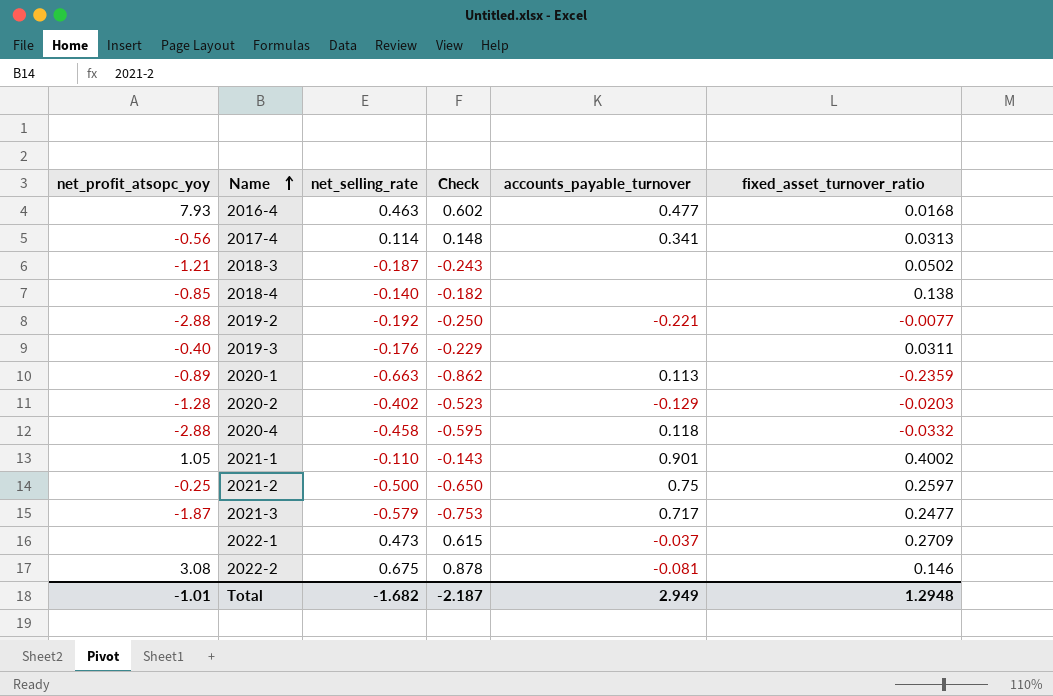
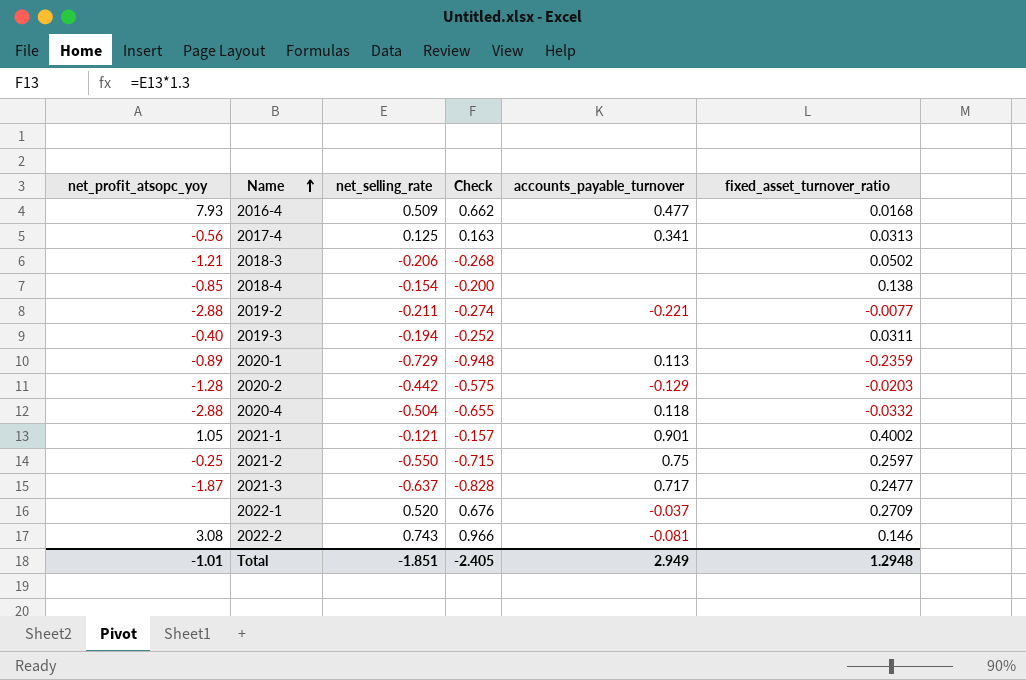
2016-4 | net_selling_rate: 0.463 -> 0.509
2016-4 | Check: 0.602 -> 0.662
2017-4 | net_selling_rate: 0.114 -> 0.125
2017-4 | Check: 0.148 -> 0.163
2018-3 | net_selling_rate: -0.187 -> -0.206
2018-3 | Check: -0.243 -> -0.268
2018-4 | net_selling_rate: -0.140 -> -0.154
2018-4 | Check: -0.182 -> -0.200
2019-2 | net_selling_rate: -0.192 -> -0.211
2019-2 | Check: -0.250 -> -0.274
2019-3 | net_selling_rate: -0.176 -> -0.194
2019-3 | Check: -0.229 -> -0.252
2020-1 | net_selling_rate: -0.663 -> -0.729
2020-1 | Check: -0.862 -> -0.948
2020-2 | net_selling_rate: -0.402 -> -0.442
2020-2 | Check: -0.523 -> -0.575
2020-4 | net_selling_rate: -0.458 -> -0.504
2020-4 | Check: -0.595 -> -0.655
2021-1 | net_selling_rate: -0.110 -> -0.121
2021-1 | Check: -0.143 -> -0.157
2021-2 | net_selling_rate: -0.500 -> -0.550
2021-2 | Check: -0.650 -> -0.715
2021-3 | net_selling_rate: -0.579 -> -0.637
2021-3 | Check: -0.753 -> -0.828
2022-1 | net_selling_rate: 0.473 -> 0.520
2022-1 | Check: 0.615 -> 0.676
2022-2 | net_selling_rate: 0.675 -> 0.743
2022-2 | Check: 0.878 -> 0.966
Total | net_selling_rate: -1.682 -> -1.851
Total | Check: -2.187 -> -2.405

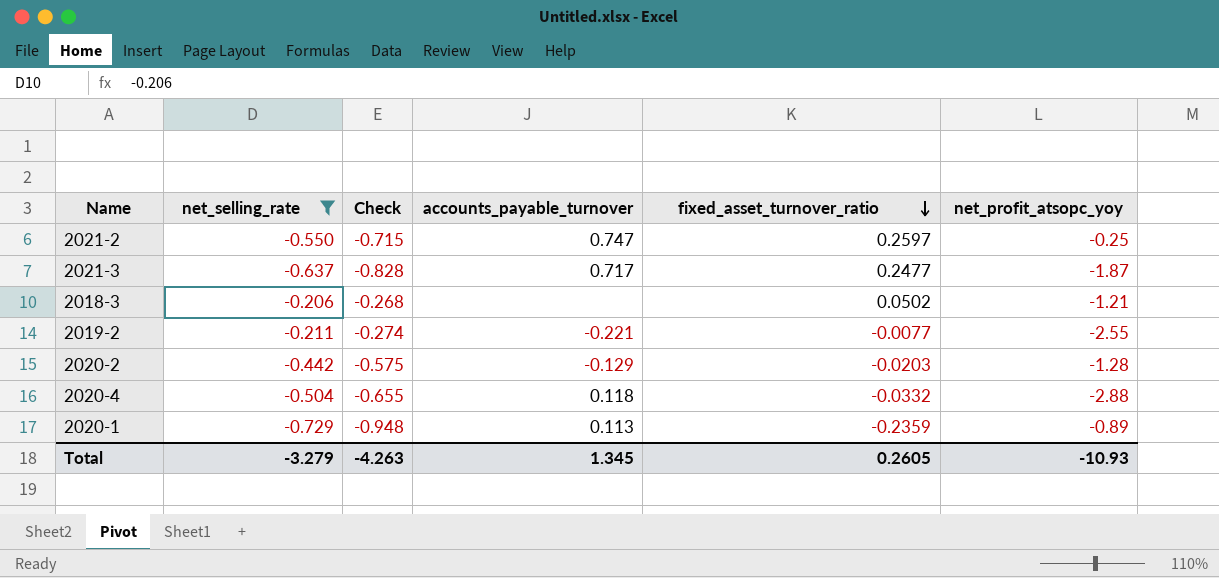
filter: none -> net_selling_rate <= -0.206
row order: Name ascending -> fixed_asset_turnover_ratio descending
column net_profit_atsopc_yoy | position: 1 -> 6
2021-2 | accounts_payable_turnover: 0.75 -> 0.747
2019-2 | net_profit_atsopc_yoy: -2.88 -> -2.55
Total | net_selling_rate: -1.851 -> -3.279
Total | Check: -2.405 -> -4.263
Total | accounts_payable_turnover: 2.949 -> 1.345
Total | fixed_asset_turnover_ratio: 1.2948 -> 0.2605
Total | net_profit_atsopc_yoy: -1.01 -> -10.93

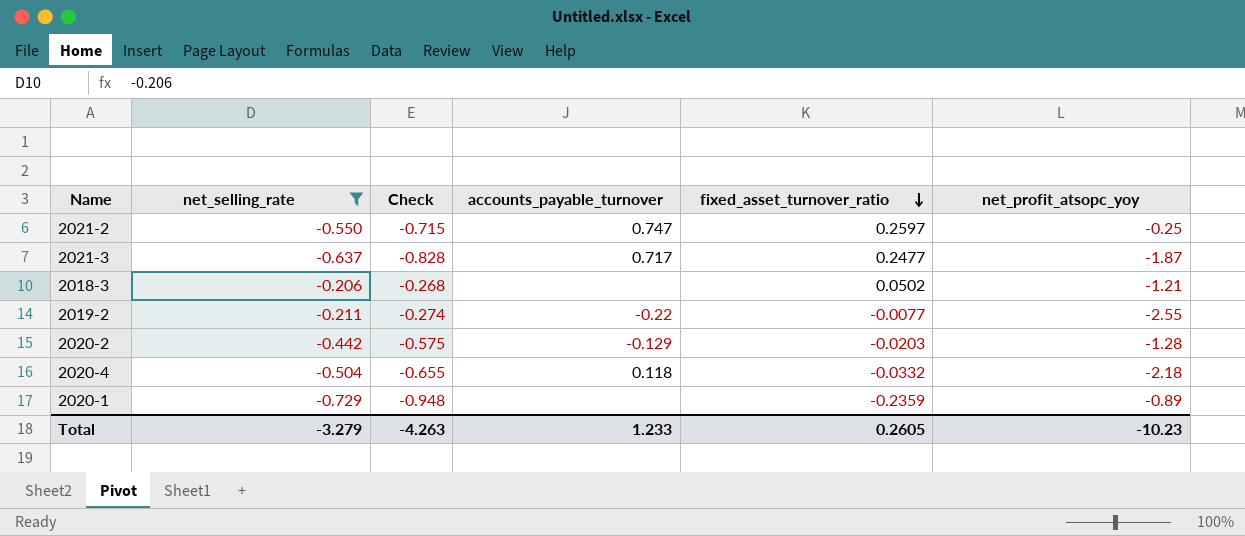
2019-2 | accounts_payable_turnover: -0.221 -> -0.22
2020-4 | net_profit_atsopc_yoy: -2.88 -> -2.18
2020-1 | accounts_payable_turnover: 0.113 -> none
Total | accounts_payable_turnover: 1.345 -> 1.233
Total | net_profit_atsopc_yoy: -10.93 -> -10.23

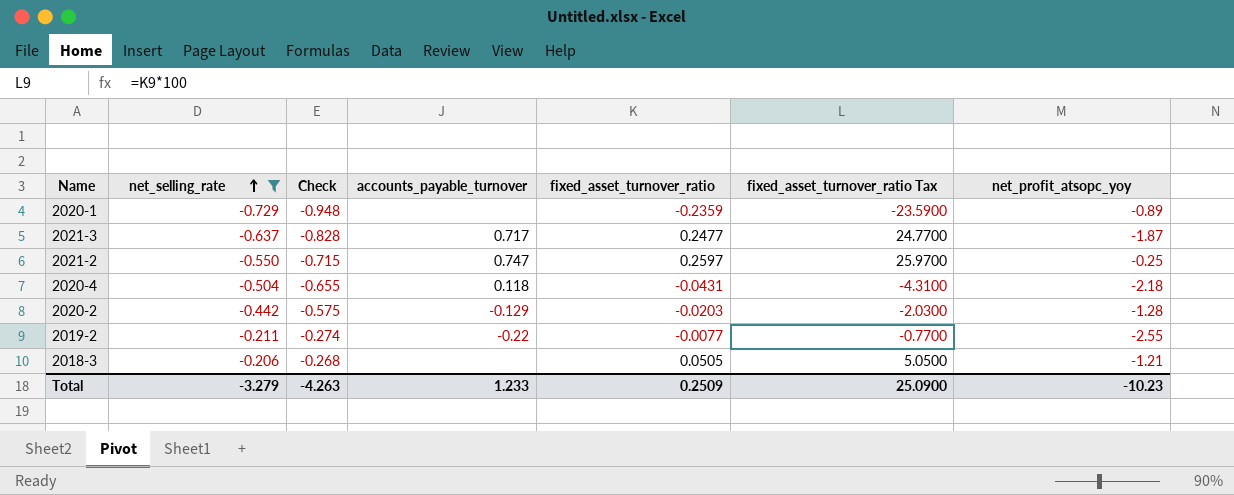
row order: fixed_asset_turnover_ratio descending -> net_selling_rate ascending
column fixed_asset_turnover_ratio Tax | formula: none -> [fixed_asset_turnover_ratio] * 100
2020-4 | fixed_asset_turnover_ratio: -0.0332 -> -0.0431
2018-3 | fixed_asset_turnover_ratio: 0.0502 -> 0.0505
Total | fixed_asset_turnover_ratio: 0.2605 -> 0.2509

